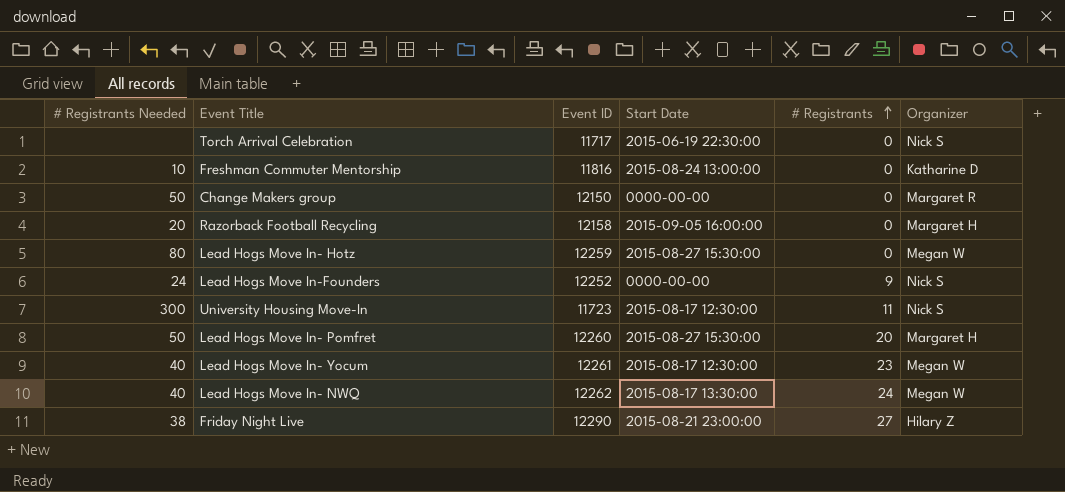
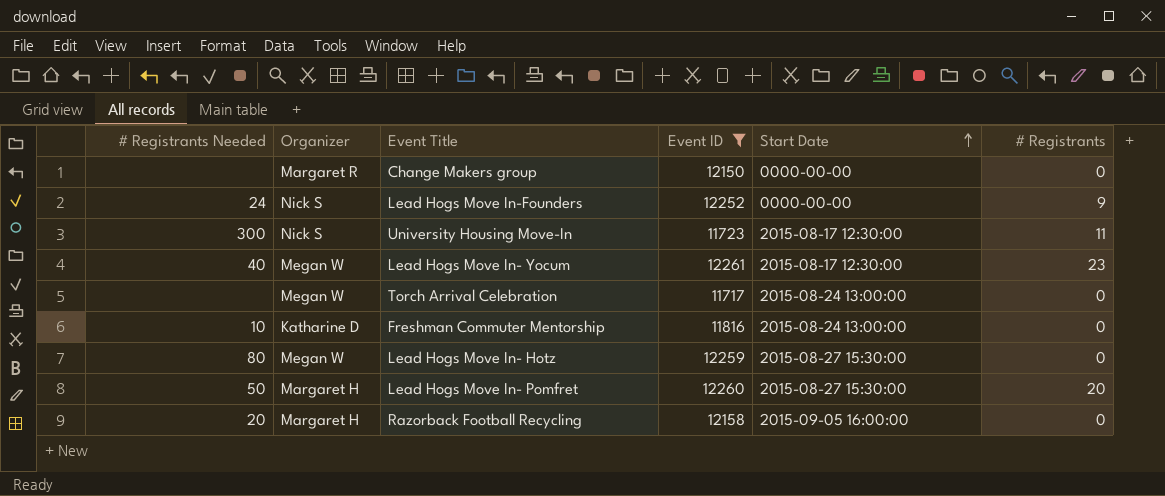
filter: none -> Event ID <= 12261
row order: # Registrants ascending -> Start Date ascending
column Organizer | position: 6 -> 2
Change Makers group | # Registrants Needed: 50 -> none
Torch Arrival Celebration | Organizer: Nick S -> Megan W
Torch Arrival Celebration | Start Date: 2015-06-19 22:30:00 -> 2015-08-24 13:00:00

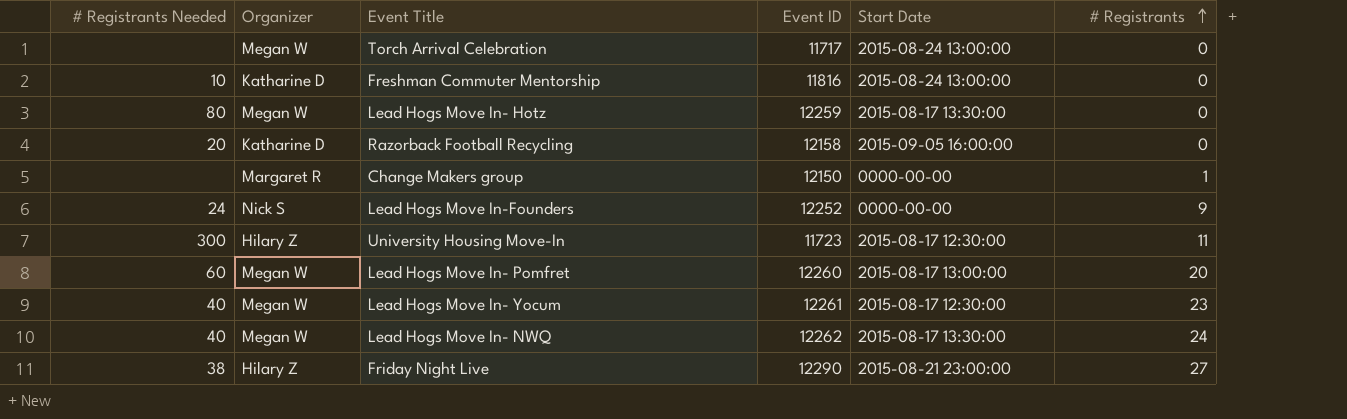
filter: Event ID <= 12261 -> none
row order: Start Date ascending -> # Registrants ascending
Lead Hogs Move In- Hotz | Start Date: 2015-08-27 15:30:00 -> 2015-08-17 13:30:00
Razorback Football Recycling | Organizer: Margaret H -> Katharine D
Change Makers group | # Registrants: 0 -> 1
University Housing Move-In | Organizer: Nick S -> Hilary Z
Lead Hogs Move In- Pomfret | # Registrants Needed: 50 -> 60
Lead Hogs Move In- Pomfret | Organizer: Margaret H -> Megan W
Lead Hogs Move In- Pomfret | Start Date: 2015-08-27 15:30:00 -> 2015-08-17 13:00:00

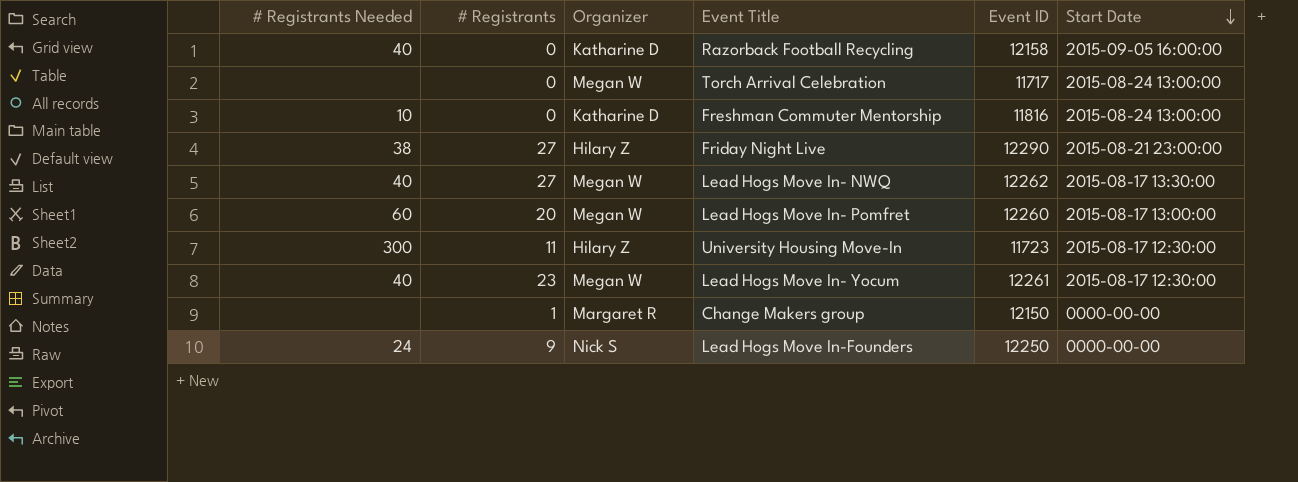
row order: # Registrants ascending -> Start Date descending
column # Registrants | position: 6 -> 2
row Lead Hogs Move In- Hotz: 80 | Megan W | 12259 | 2015-08-17 13:30:00 | 0 -> none
Razorback Football Recycling | # Registrants Needed: 20 -> 40
Lead Hogs Move In- NWQ | # Registrants: 24 -> 27
Lead Hogs Move In-Founders | Event ID: 12252 -> 12250

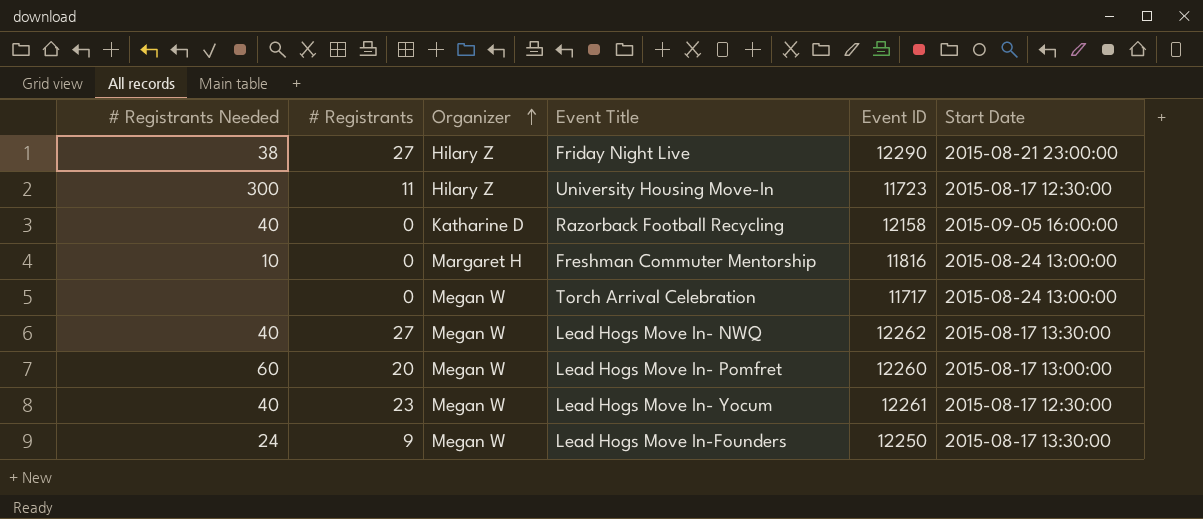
row order: Start Date descending -> Organizer ascending
row Change Makers group: none | 1 | Margaret R | 12150 | 0000-00-00 -> none
Freshman Commuter Mentorship | Organizer: Katharine D -> Margaret H
Lead Hogs Move In-Founders | Organizer: Nick S -> Megan W
Lead Hogs Move In-Founders | Start Date: 0000-00-00 -> 2015-08-17 13:30:00

